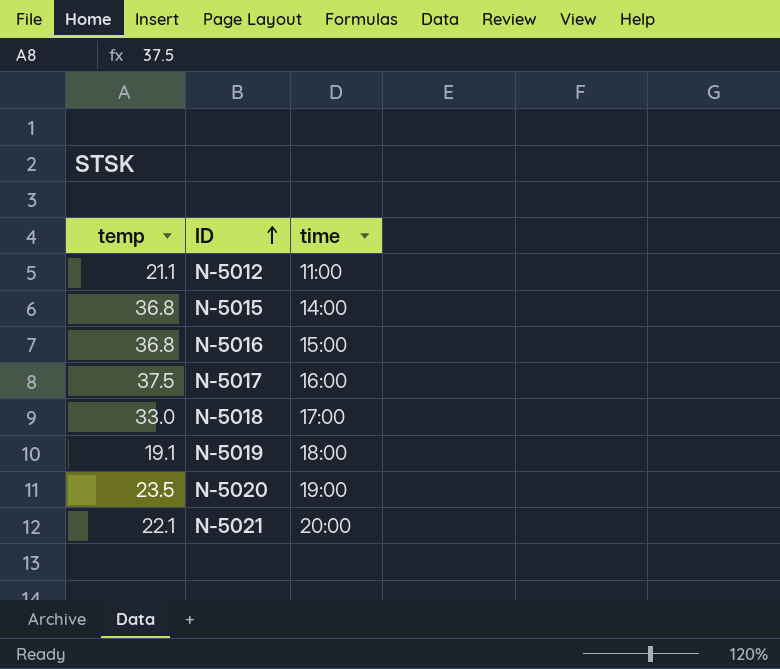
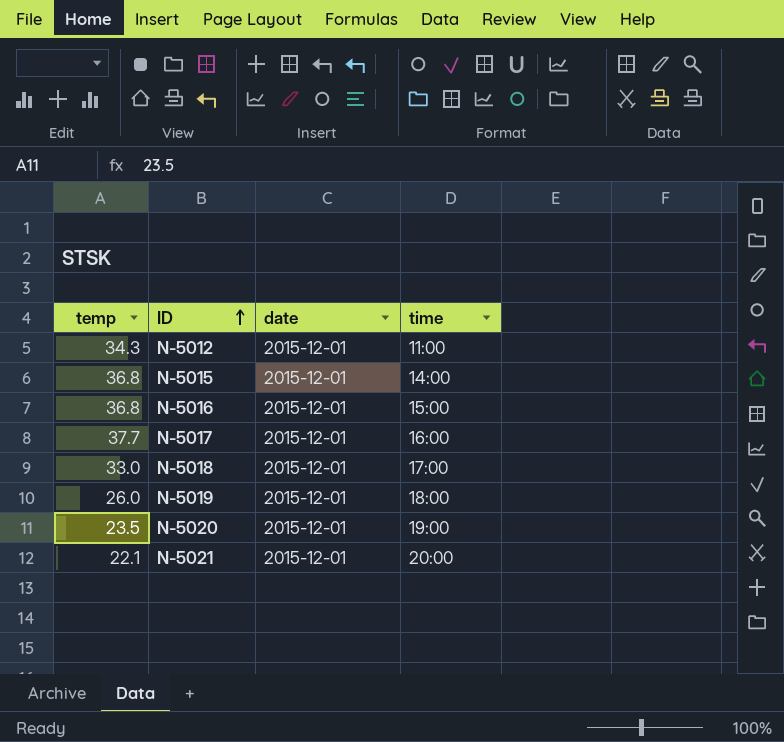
column date | position: none -> 3
N-5012 | temp: 21.1 -> 34.3
N-5017 | temp: 37.5 -> 37.7
N-5019 | temp: 19.1 -> 26.0

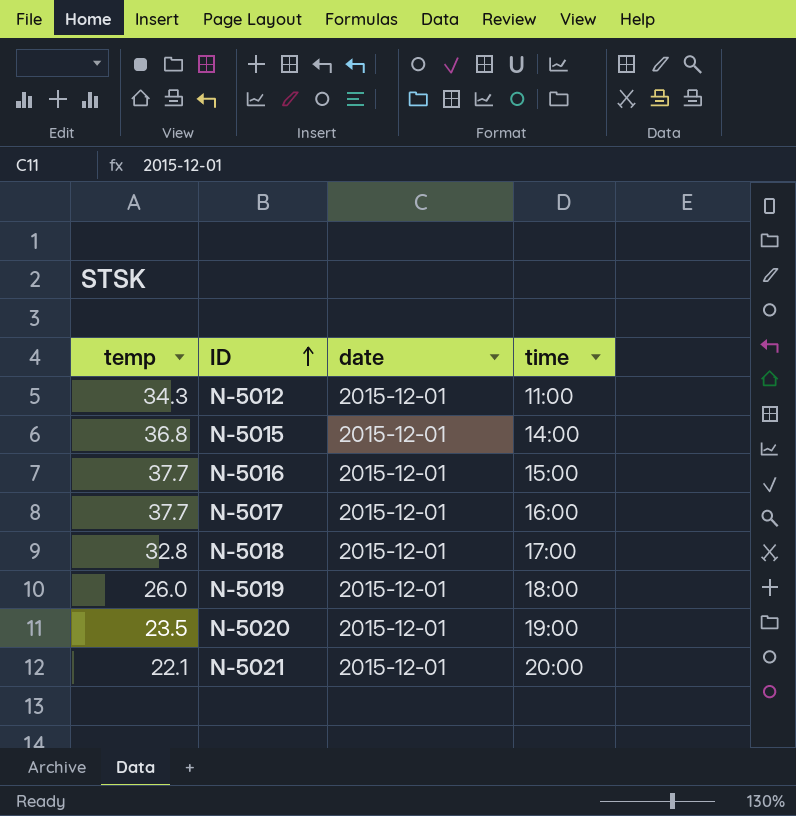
N-5016 | temp: 36.8 -> 37.7
N-5018 | temp: 33.0 -> 32.8

